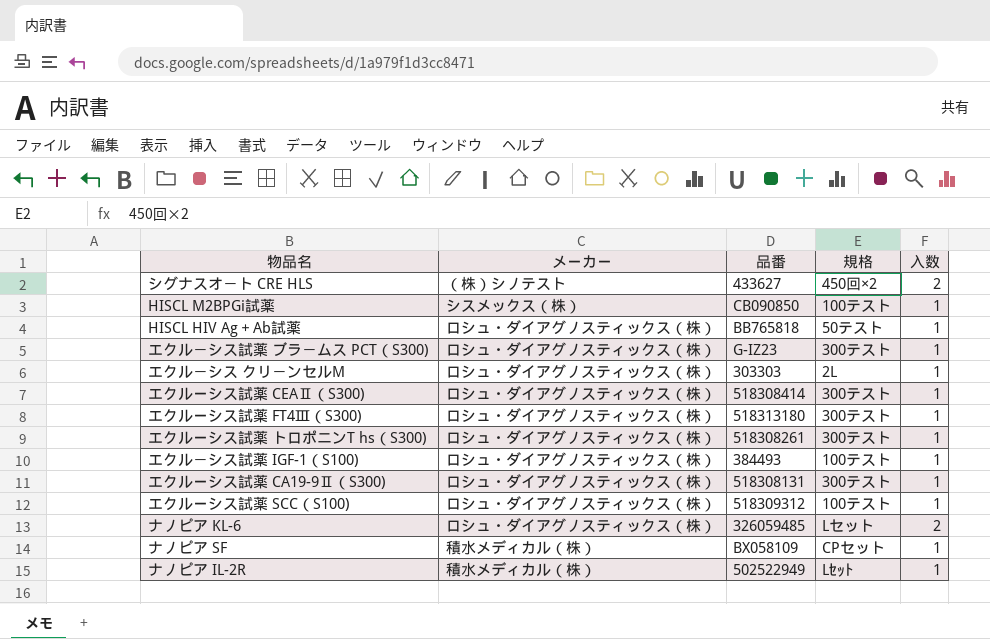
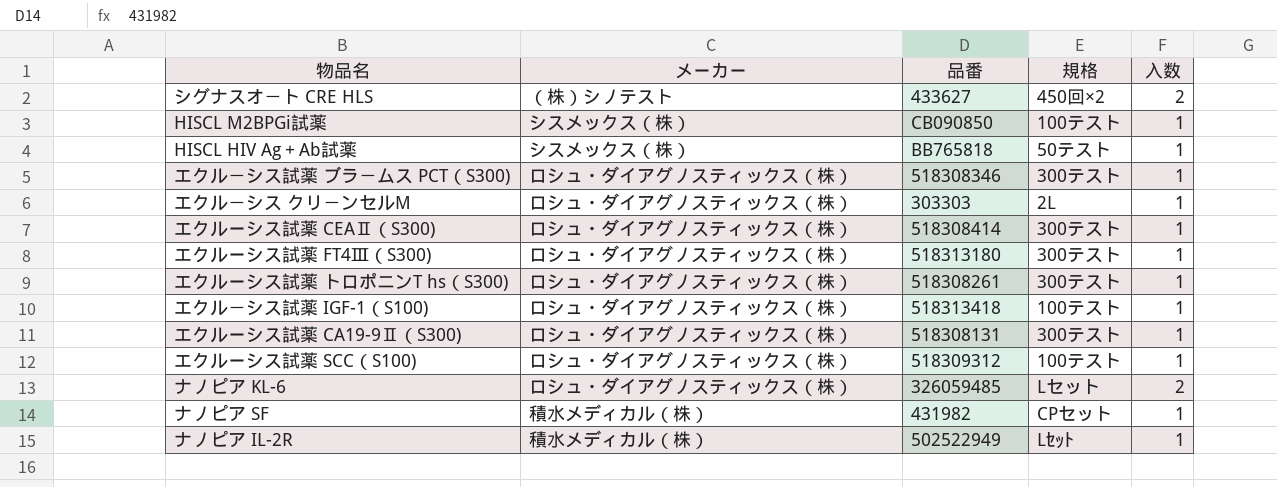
HISCL HIV Ag＋Ab試薬 | メーカー: ロシュ・ダイアグノスティックス（株） -> シスメックス（株）
エクル－シス試薬 ブラ－ムス PCT（S300) | 品番: G-IZ23 -> 518308346
エクル－シス試薬 IGF-1（S100) | 品番: 384493 -> 518313418
ナノピア SF | 品番: BX058109 -> 431982

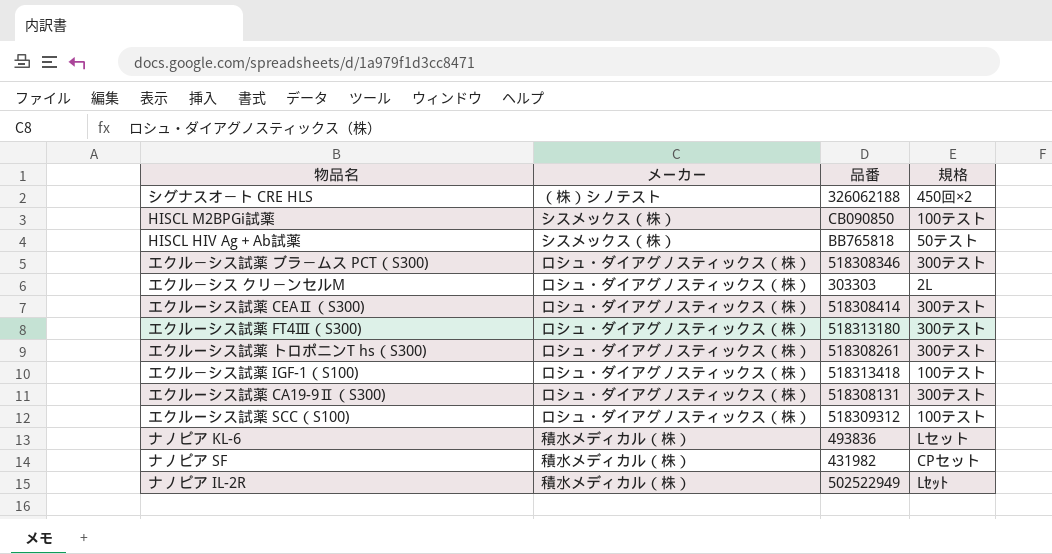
column 入数 | position: 5 -> none
シグナスオ－ト CRE HLS | 品番: 433627 -> 326062188
ナノピア KL-6 | メーカー: ロシュ・ダイアグノスティックス（株） -> 積水メディカル（株）
ナノピア KL-6 | 品番: 326059485 -> 493836

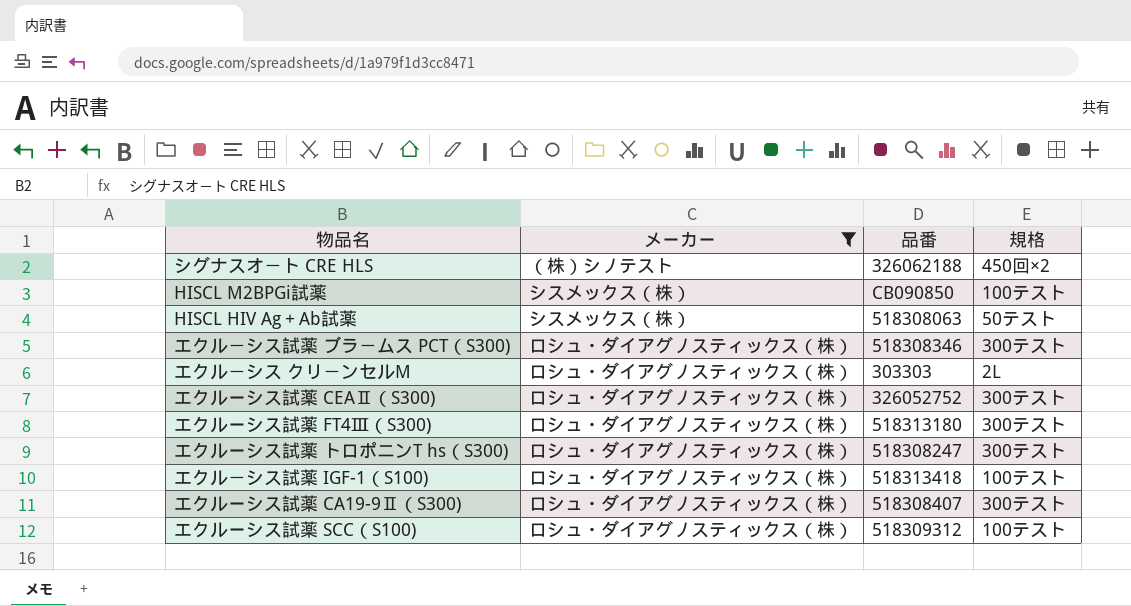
filter: none -> メーカー != 積水メディカル（株）
HISCL HIV Ag＋Ab試薬 | 品番: BB765818 -> 518308063
エクルーシス試薬 CEAⅡ（S300) | 品番: 518308414 -> 326052752
エクルーシス試薬 トロポニンT hs（S300) | 品番: 518308261 -> 518308247
エクルーシス試薬 CA19-9Ⅱ（S300) | 品番: 518308131 -> 518308407

